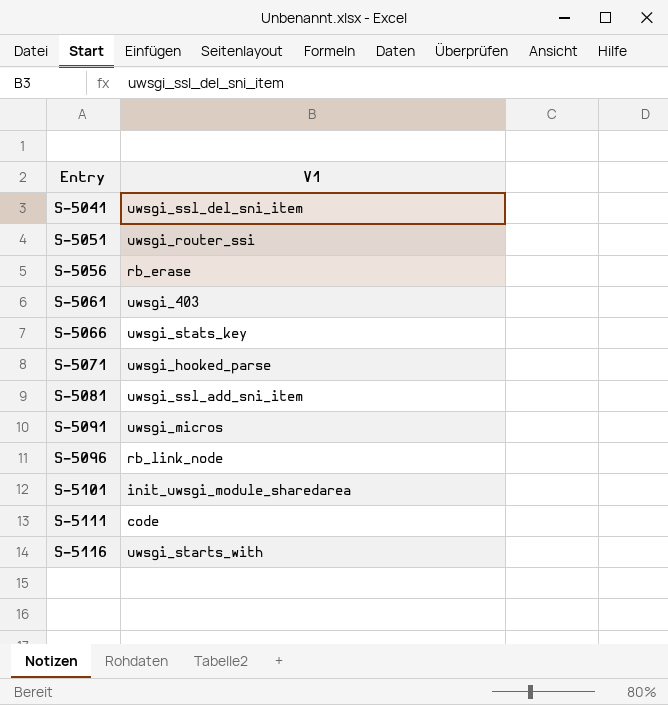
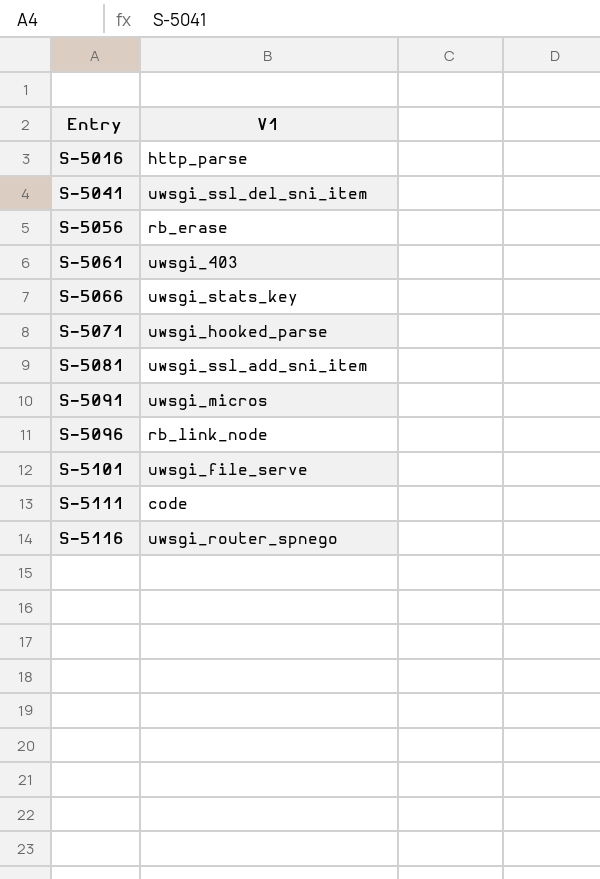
row S-5051: uwsgi_router_ssi -> none
row S-5016: none -> http_parse
S-5101 | V1: init_uwsgi_module_sharedarea -> uwsgi_file_serve
S-5116 | V1: uwsgi_starts_with -> uwsgi_router_spnego

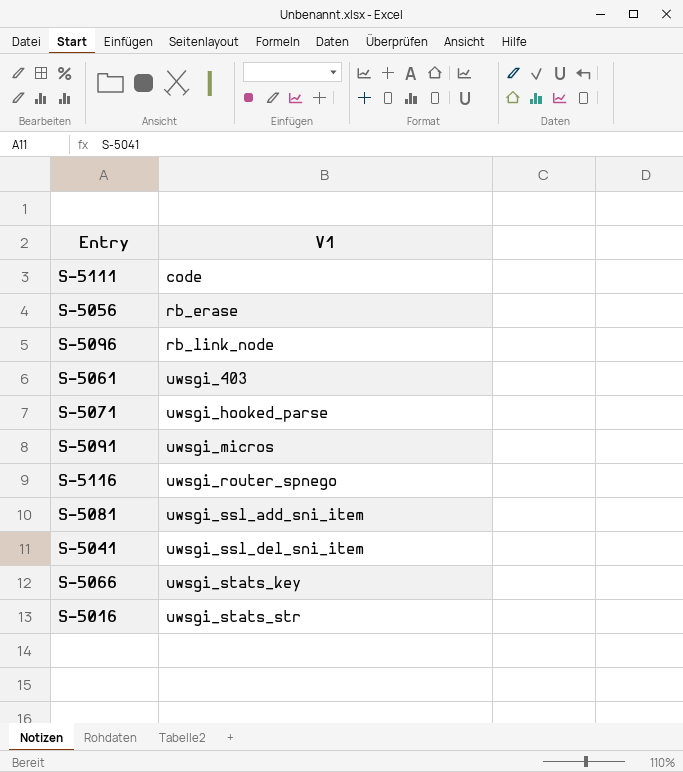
row order: Entry ascending -> V1 ascending
row S-5101: uwsgi_file_serve -> none
S-5016 | V1: http_parse -> uwsgi_stats_str

